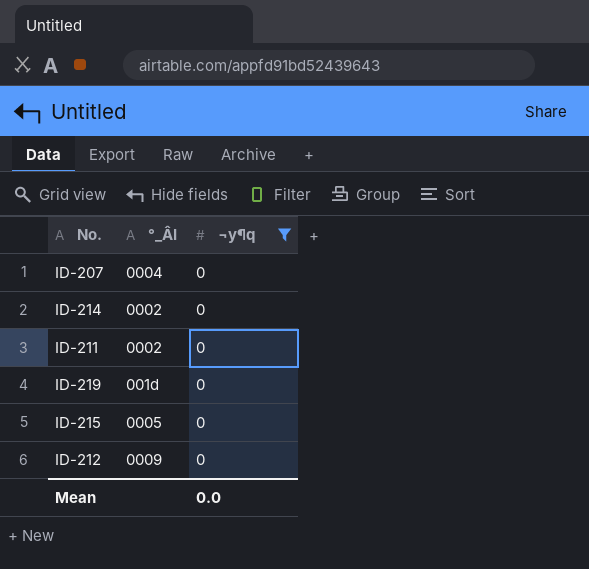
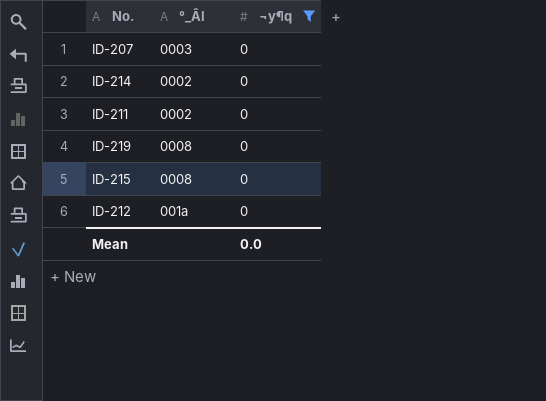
ID-207 | °_ÂI: 0004 -> 0003
ID-219 | °_ÂI: 001d -> 0008
ID-215 | °_ÂI: 0005 -> 0008
ID-212 | °_ÂI: 0009 -> 001a

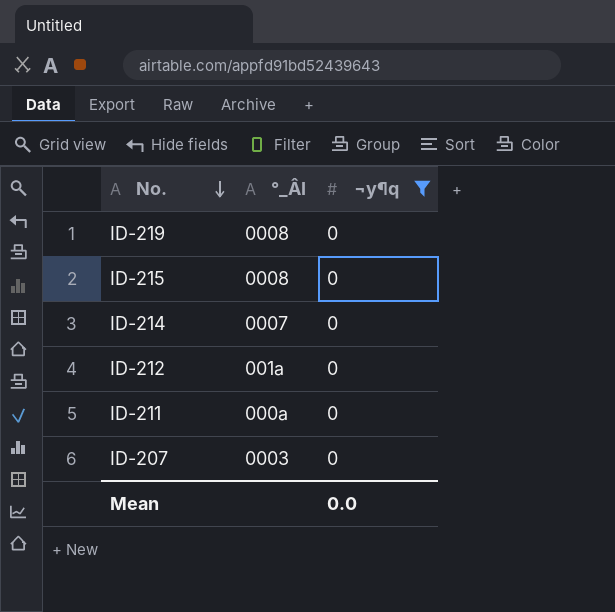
row order: none -> No. descending
ID-214 | °_ÂI: 0002 -> 0007
ID-211 | °_ÂI: 0002 -> 000a

